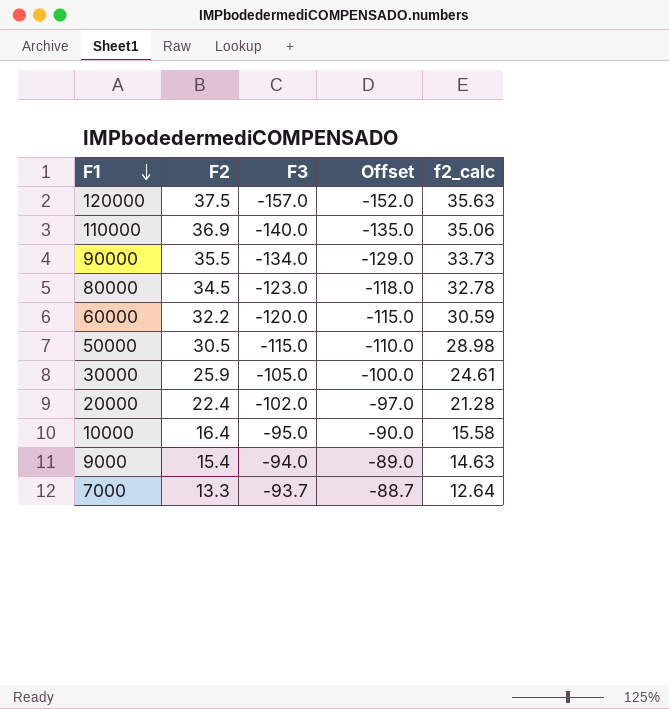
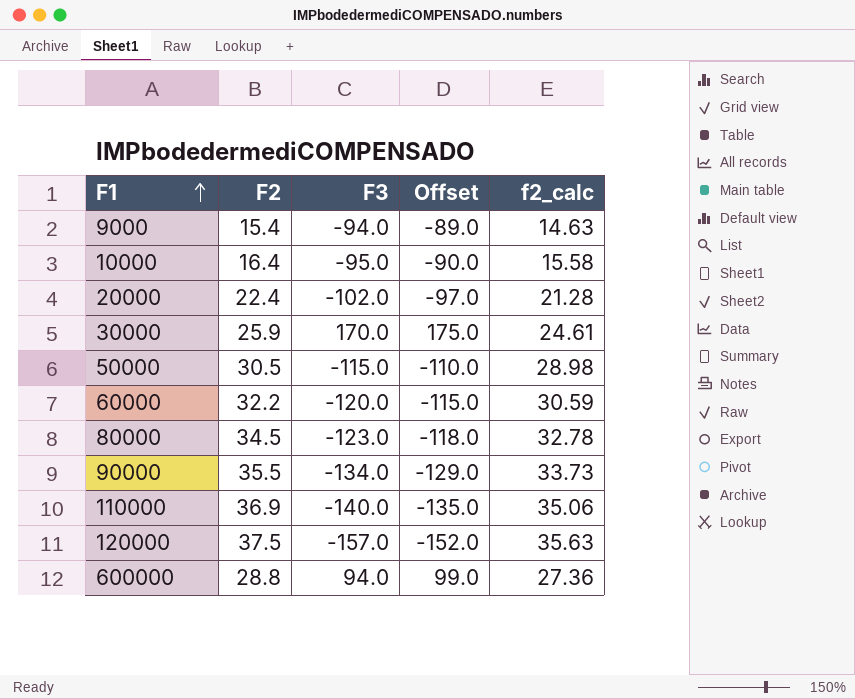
row order: F1 descending -> F1 ascending
row 7000: 13.3 | -93.7 | -88.7 | 12.64 -> none
30000 | F3: -105.0 -> 170.0
30000 | Offset: -100.0 -> 175.0
row 600000: none -> 28.8 | 94.0 | 99.0 | 27.36

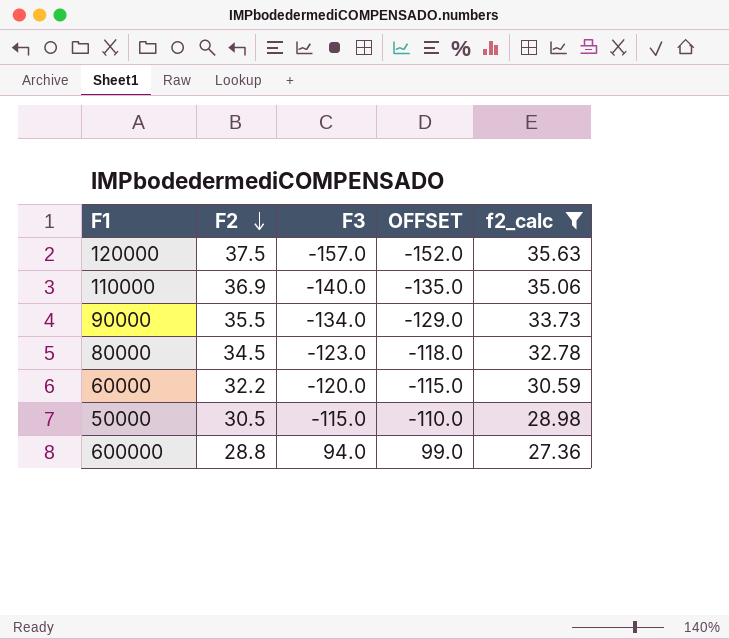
filter: none -> f2_calc >= 27.36
row order: F1 ascending -> F2 descending
column name: Offset -> OFFSET

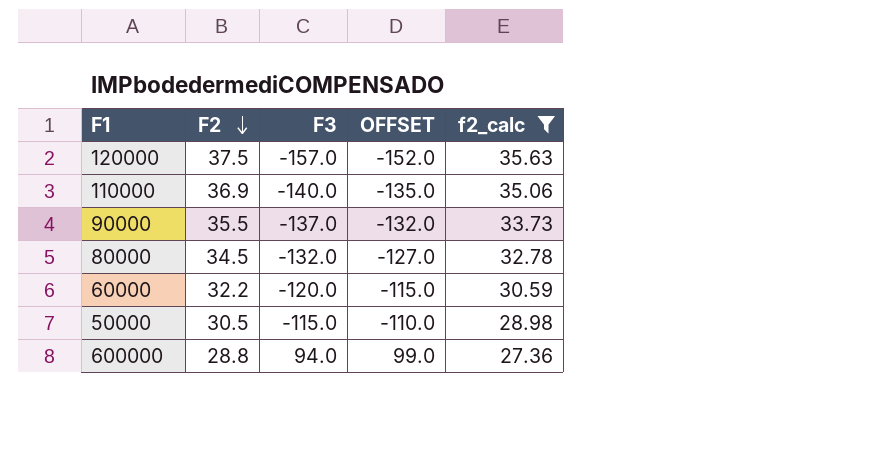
90000 | F3: -134.0 -> -137.0
90000 | OFFSET: -129.0 -> -132.0
80000 | F3: -123.0 -> -132.0
80000 | OFFSET: -118.0 -> -127.0

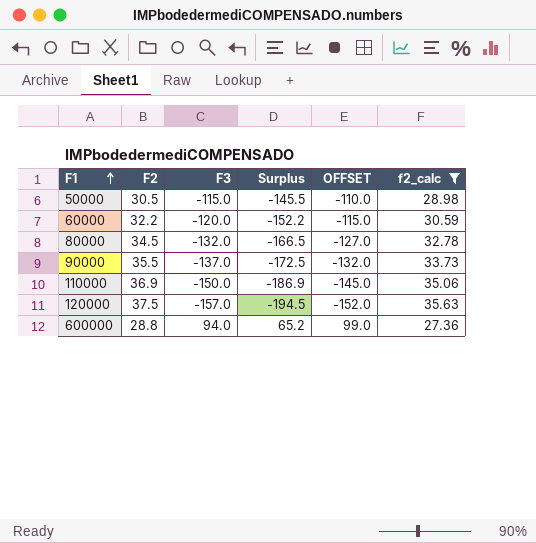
row order: F2 descending -> F1 ascending
column Surplus | formula: none -> [F3] - [F2]
110000 | F3: -140.0 -> -150.0
110000 | OFFSET: -135.0 -> -145.0

